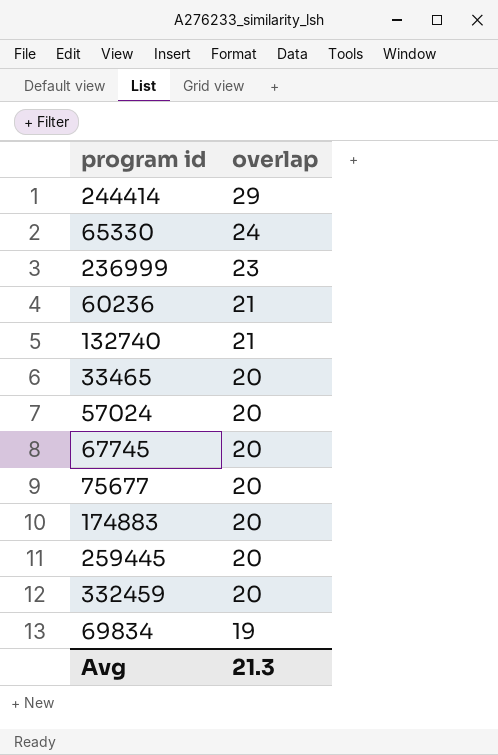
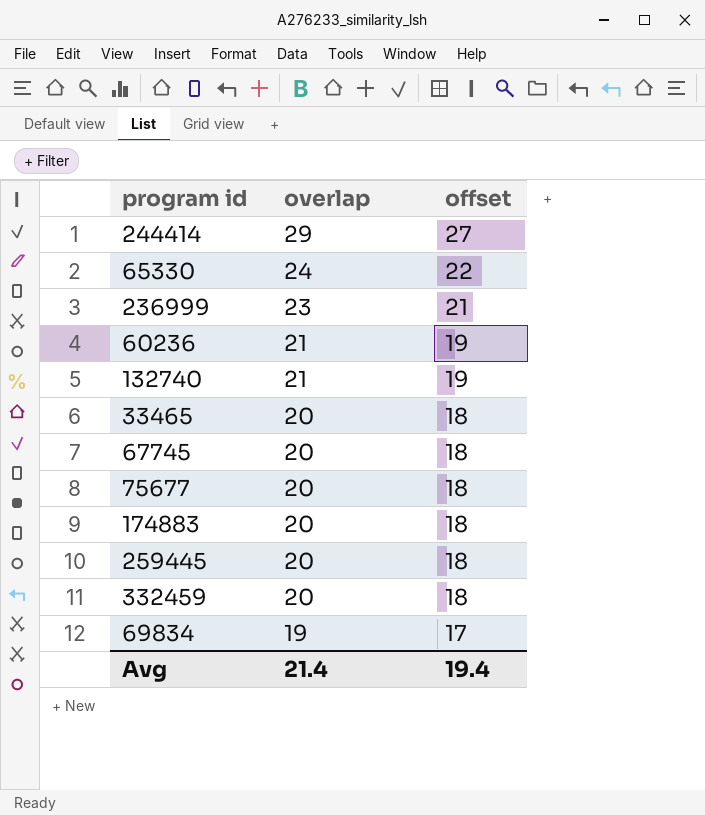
column offset | formula: none -> [overlap] - 2
row 57024: 20 -> none
Avg | overlap: 21.3 -> 21.4

